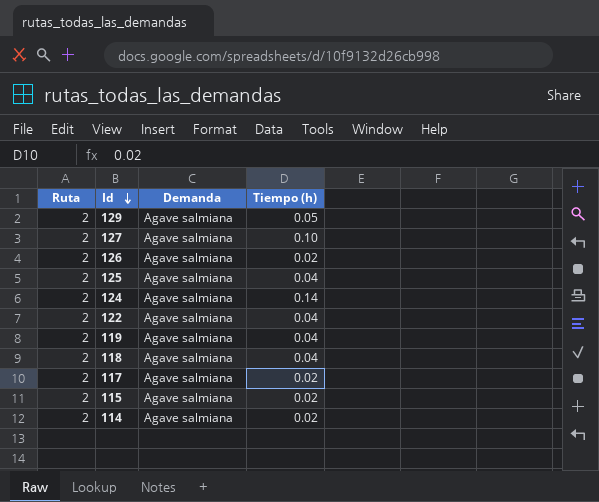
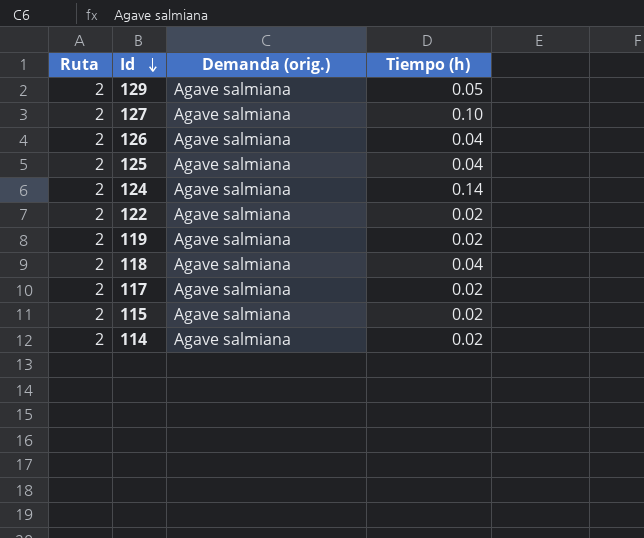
column name: Demanda -> Demanda (orig.)
126 | Tiempo (h): 0.02 -> 0.04
122 | Tiempo (h): 0.04 -> 0.02
119 | Tiempo (h): 0.04 -> 0.02

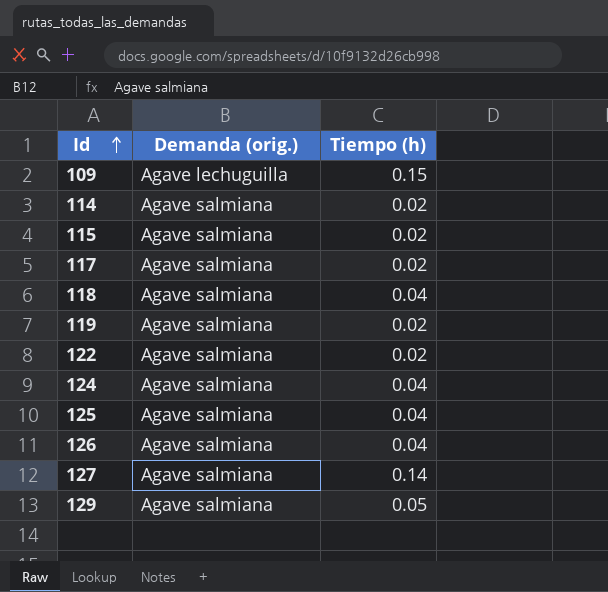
row order: Id descending -> Id ascending
column Ruta | position: 1 -> none
row 109: none -> Agave lechuguilla | 0.15
124 | Tiempo (h): 0.14 -> 0.04
127 | Tiempo (h): 0.10 -> 0.14

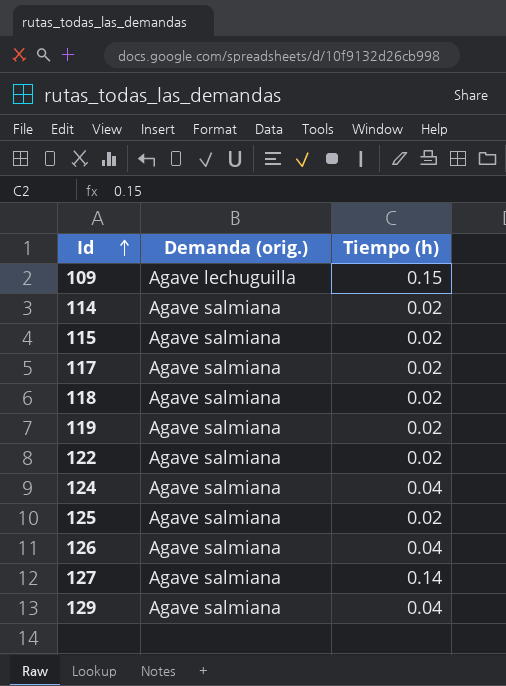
118 | Tiempo (h): 0.04 -> 0.02
125 | Tiempo (h): 0.04 -> 0.02
129 | Tiempo (h): 0.05 -> 0.04

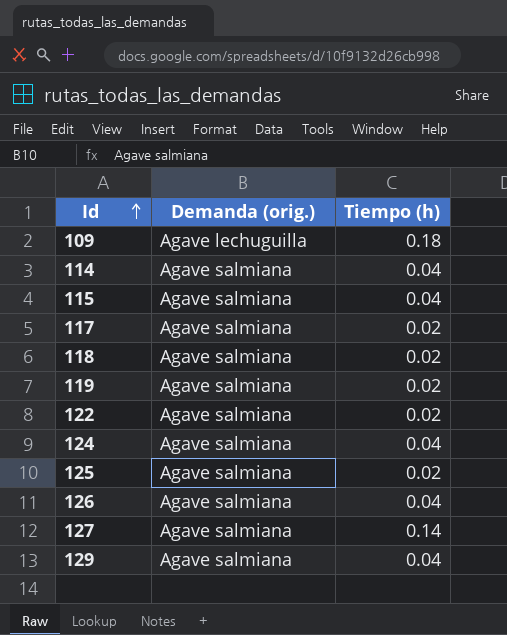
109 | Tiempo (h): 0.15 -> 0.18
114 | Tiempo (h): 0.02 -> 0.04
115 | Tiempo (h): 0.02 -> 0.04

